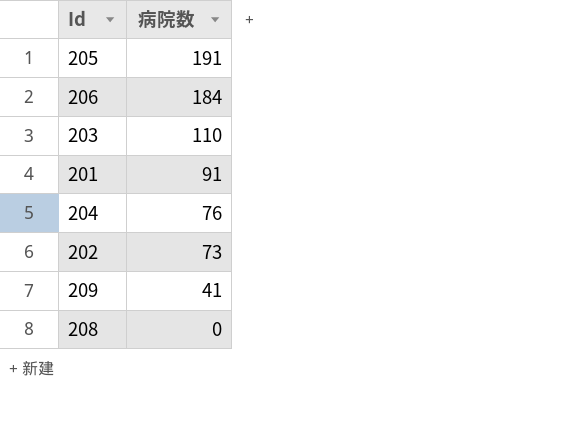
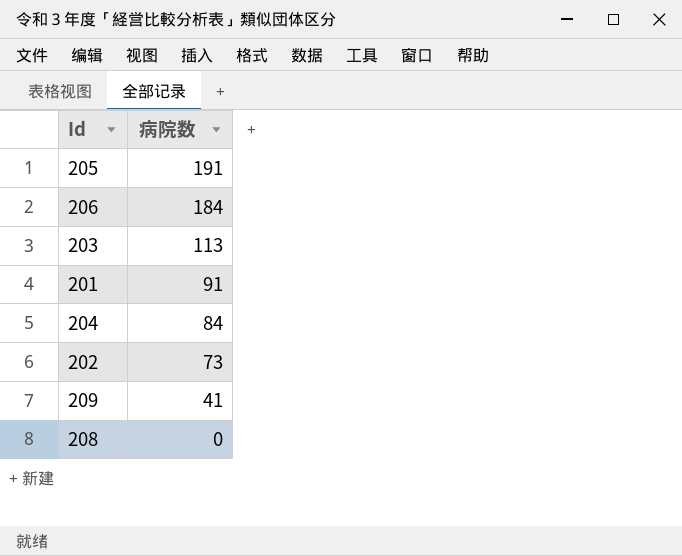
203 | 病院数: 110 -> 113
204 | 病院数: 76 -> 84

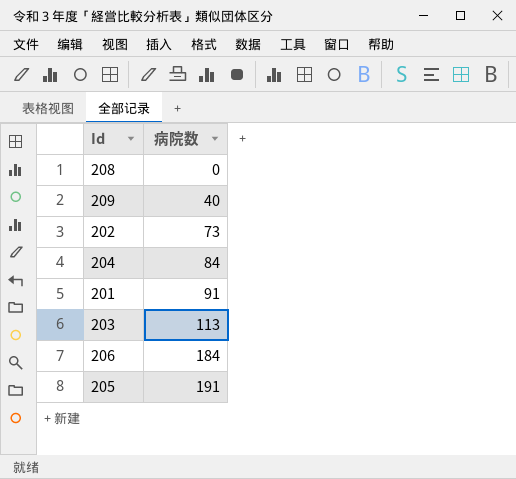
row order: 病院数 descending -> 病院数 ascending
209 | 病院数: 41 -> 40

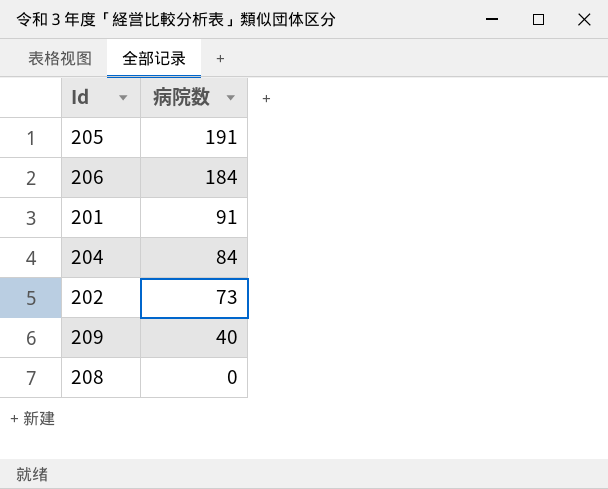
row order: 病院数 ascending -> 病院数 descending
row 203: 113 -> none

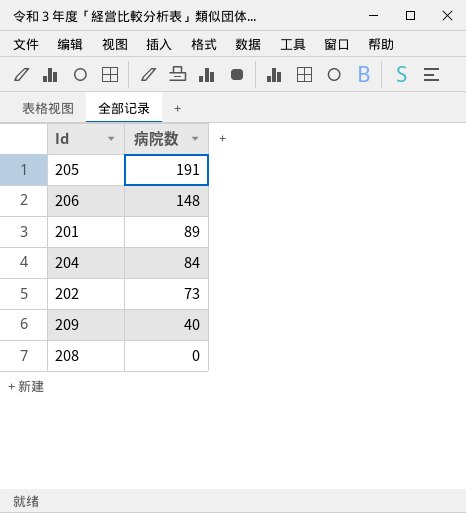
206 | 病院数: 184 -> 148
201 | 病院数: 91 -> 89

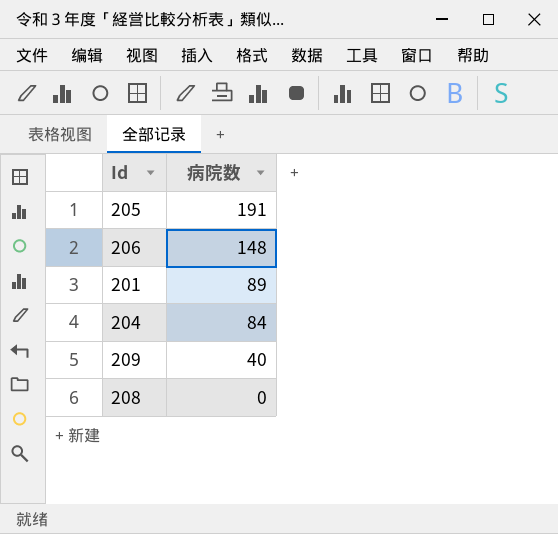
row 202: 73 -> none

